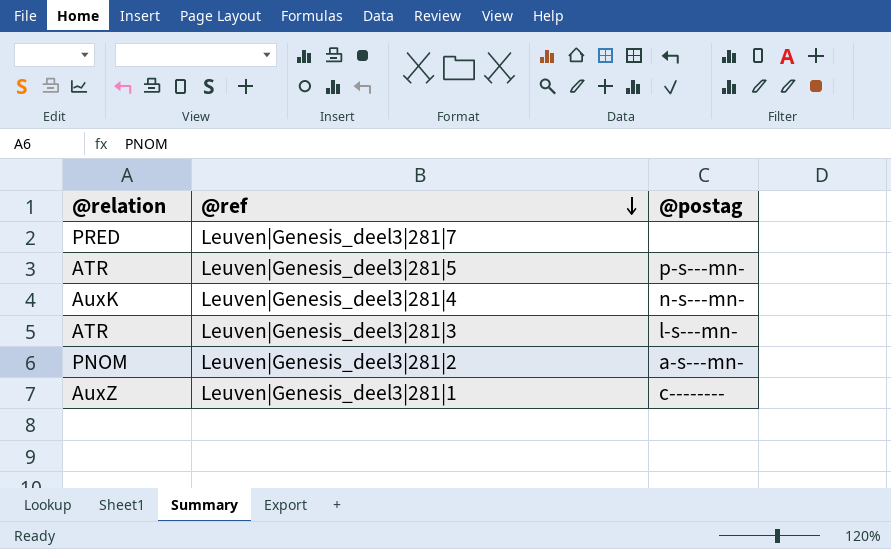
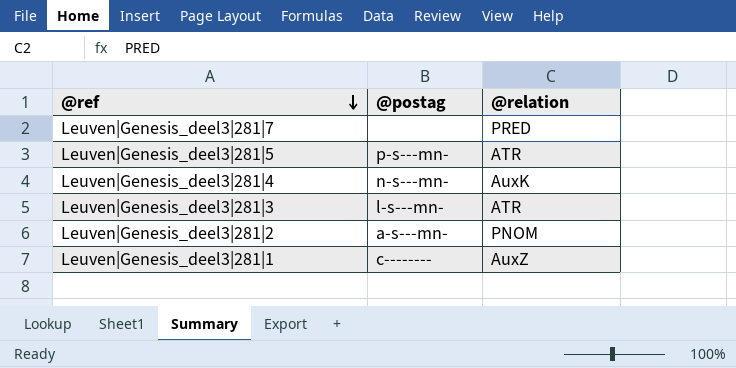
column @relation | position: 1 -> 3

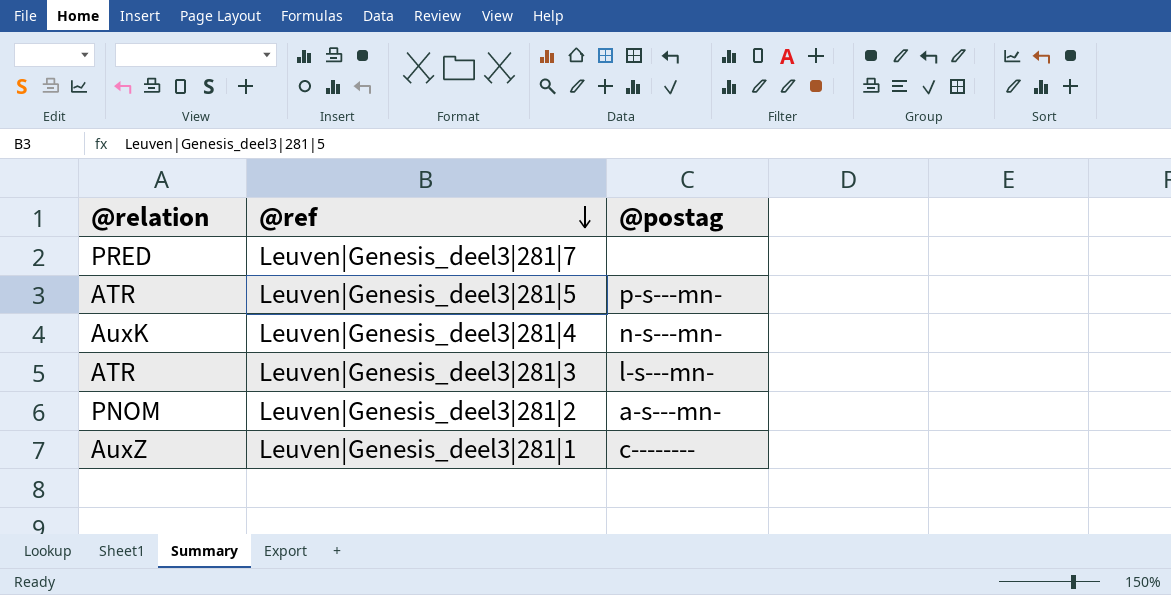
column @relation | position: 3 -> 1

